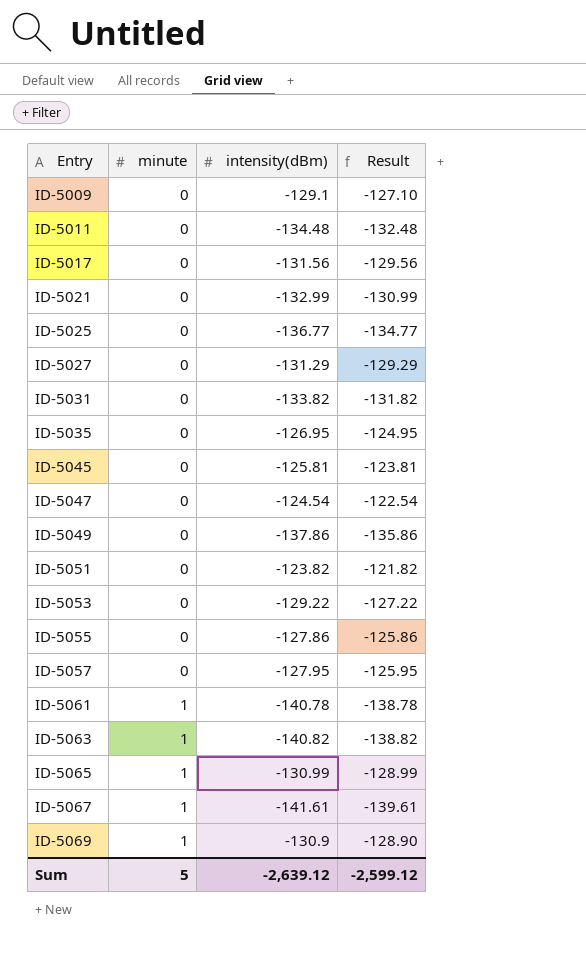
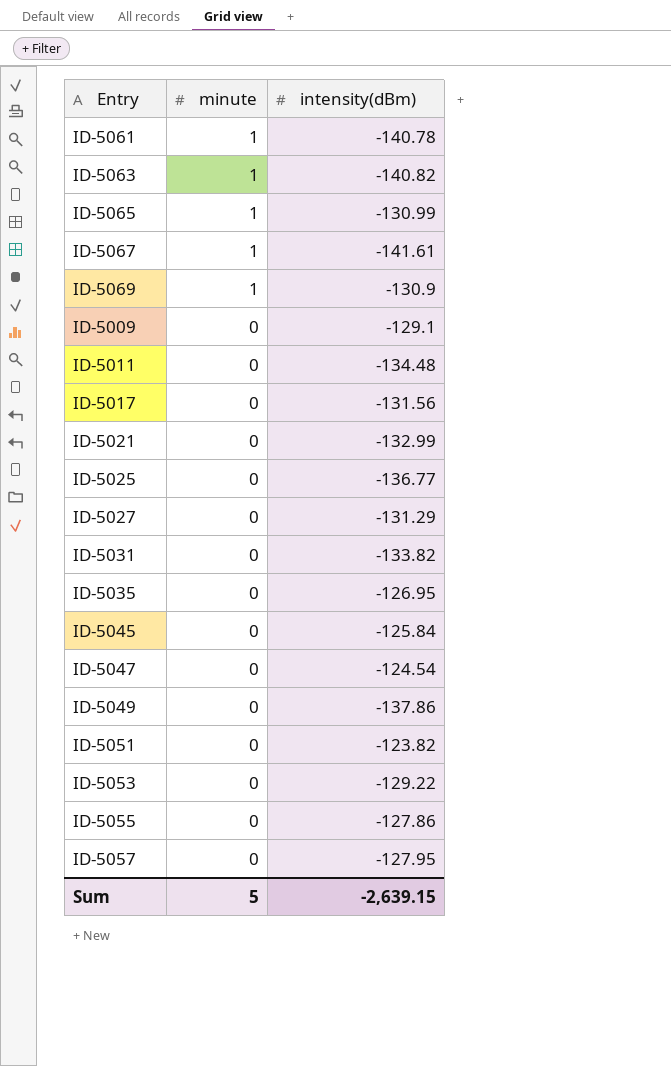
row order: Entry ascending -> minute descending
column Result | formula: [intensity(dBm)] + 2 -> none
ID-5045 | intensity(dBm): -125.81 -> -125.84
Sum | intensity(dBm): -2,639.12 -> -2,639.15

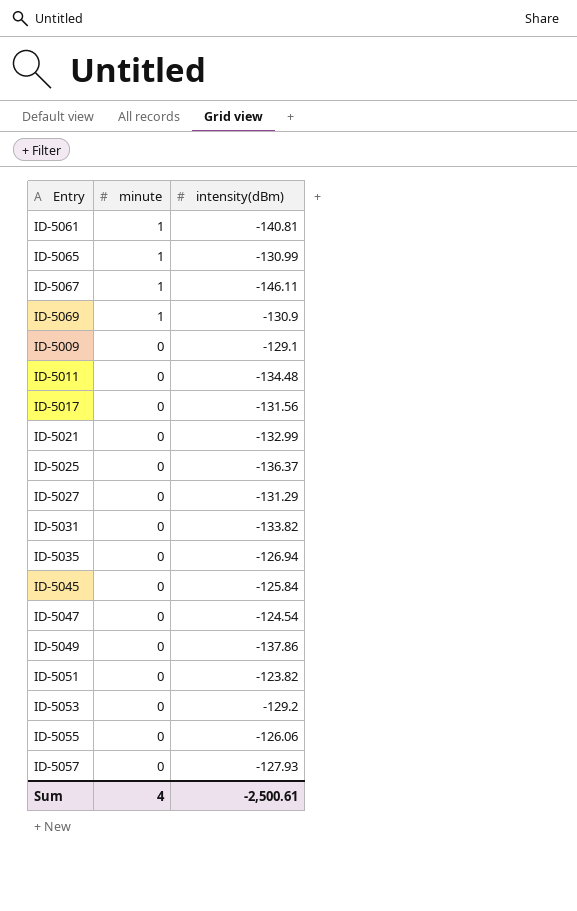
row ID-5063: 1 | -140.82 -> none
ID-5061 | intensity(dBm): -140.78 -> -140.81
ID-5067 | intensity(dBm): -141.61 -> -146.11
ID-5025 | intensity(dBm): -136.77 -> -136.37
ID-5035 | intensity(dBm): -126.95 -> -126.94
ID-5053 | intensity(dBm): -129.22 -> -129.2
ID-5055 | intensity(dBm): -127.86 -> -126.06
ID-5057 | intensity(dBm): -127.95 -> -127.93
Sum | minute: 5 -> 4
Sum | intensity(dBm): -2,639.15 -> -2,500.61

